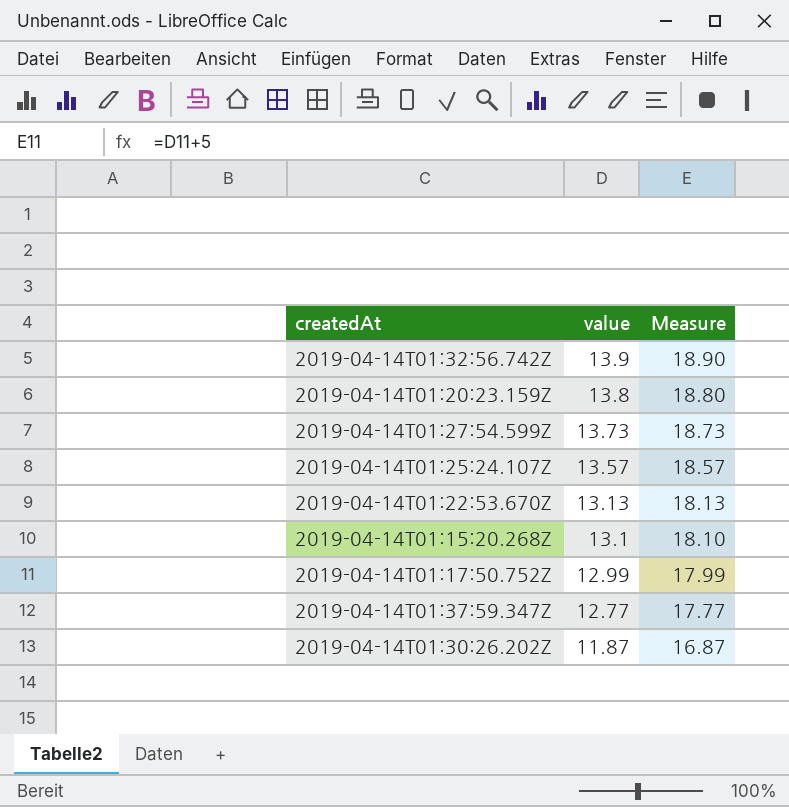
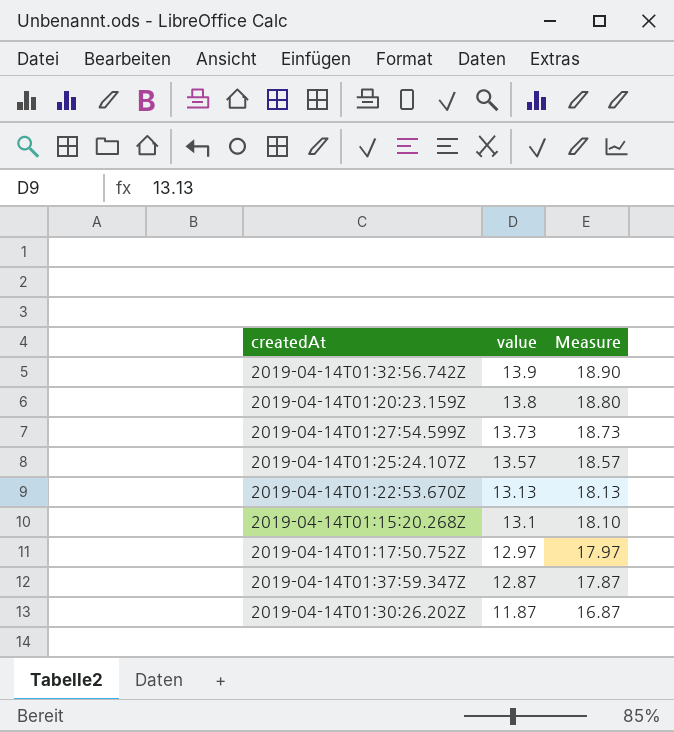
2019-04-14T01:17:50.752Z | value: 12.99 -> 12.97
2019-04-14T01:17:50.752Z | Measure: 17.99 -> 17.97
2019-04-14T01:37:59.347Z | value: 12.77 -> 12.87
2019-04-14T01:37:59.347Z | Measure: 17.77 -> 17.87

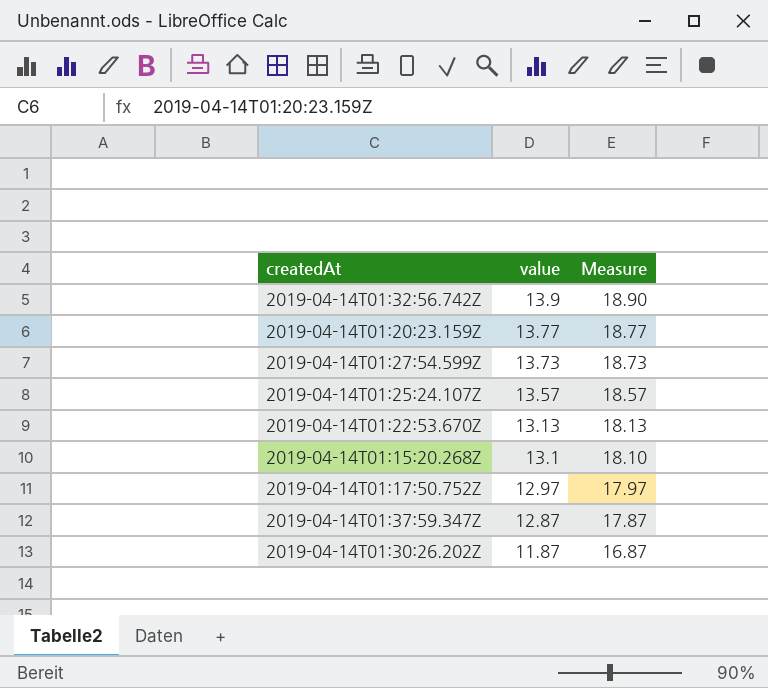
2019-04-14T01:20:23.159Z | value: 13.8 -> 13.77
2019-04-14T01:20:23.159Z | Measure: 18.80 -> 18.77

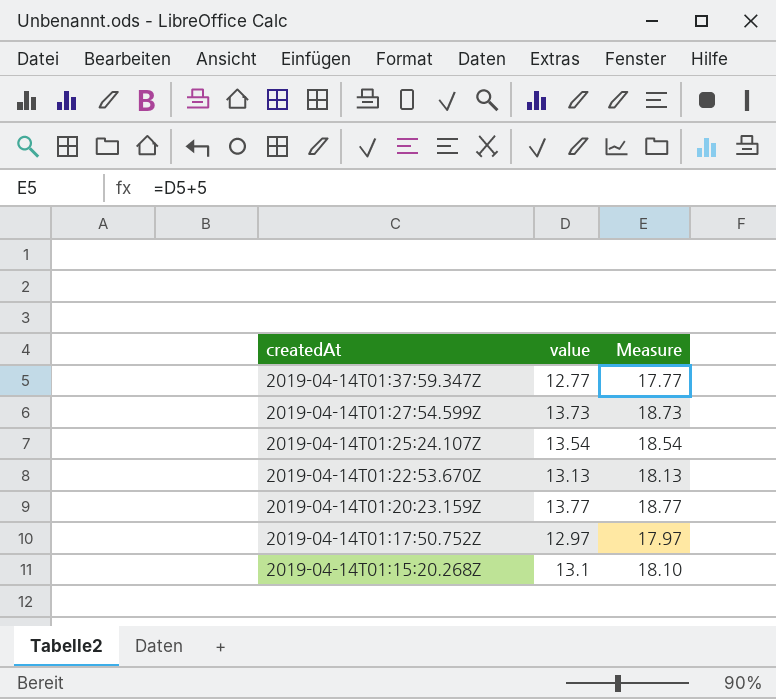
row order: value descending -> createdAt descending
row 2019-04-14T01:32:56.742Z: 13.9 | 18.90 -> none
row 2019-04-14T01:30:26.202Z: 11.87 | 16.87 -> none
2019-04-14T01:37:59.347Z | value: 12.87 -> 12.77
2019-04-14T01:37:59.347Z | Measure: 17.87 -> 17.77
2019-04-14T01:25:24.107Z | value: 13.57 -> 13.54
2019-04-14T01:25:24.107Z | Measure: 18.57 -> 18.54

